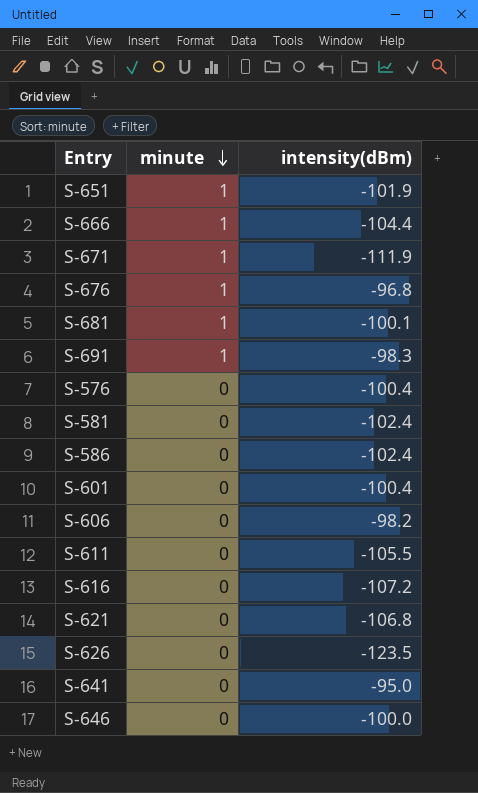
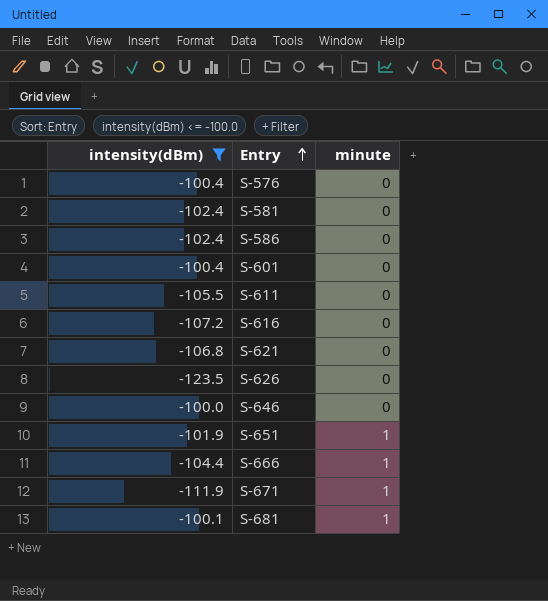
filter: none -> intensity(dBm) <= -100.0
row order: minute descending -> Entry ascending
column intensity(dBm) | position: 3 -> 1

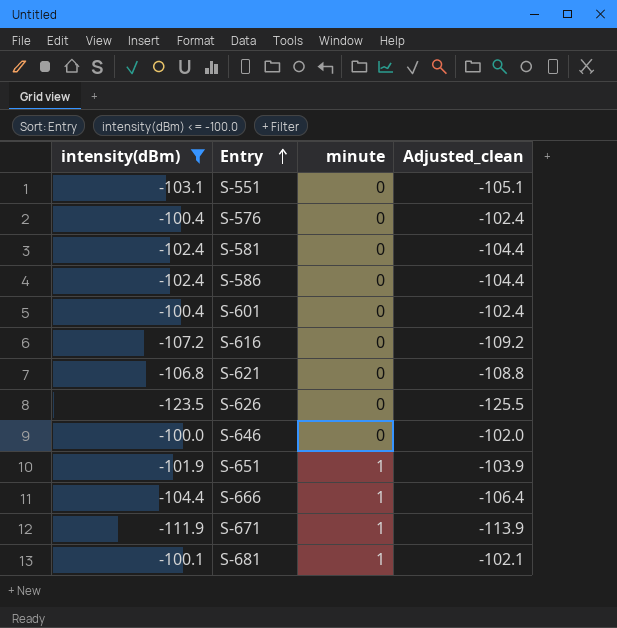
column Adjusted_clean | formula: none -> [intensity(dBm)] - 2
row S-611: -105.5 | 0 -> none
row S-551: none -> -103.1 | 0 | -105.1

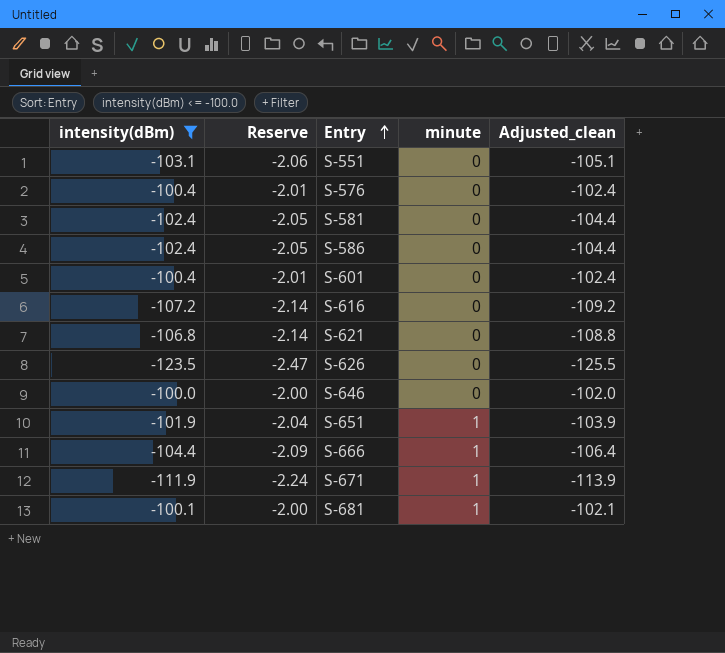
column Reserve | formula: none -> [intensity(dBm)] * 0.02

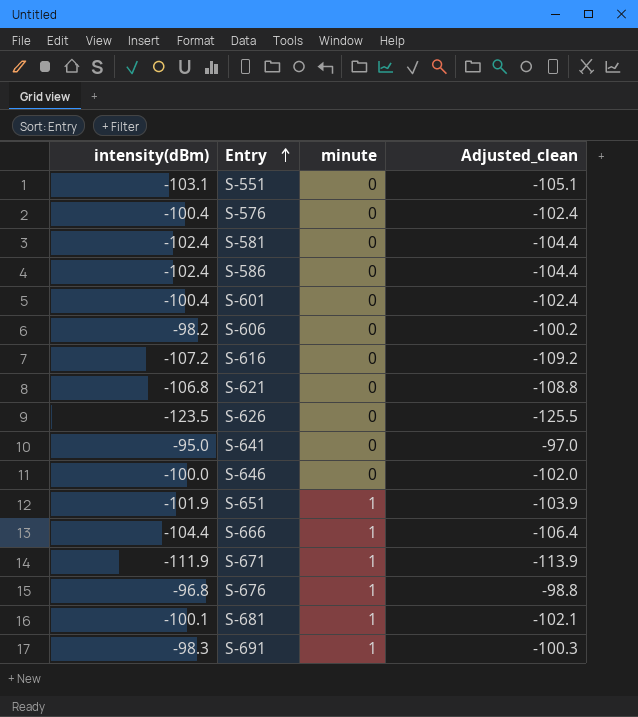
filter: intensity(dBm) <= -100.0 -> none
column Reserve | formula: [intensity(dBm)] * 0.02 -> none

